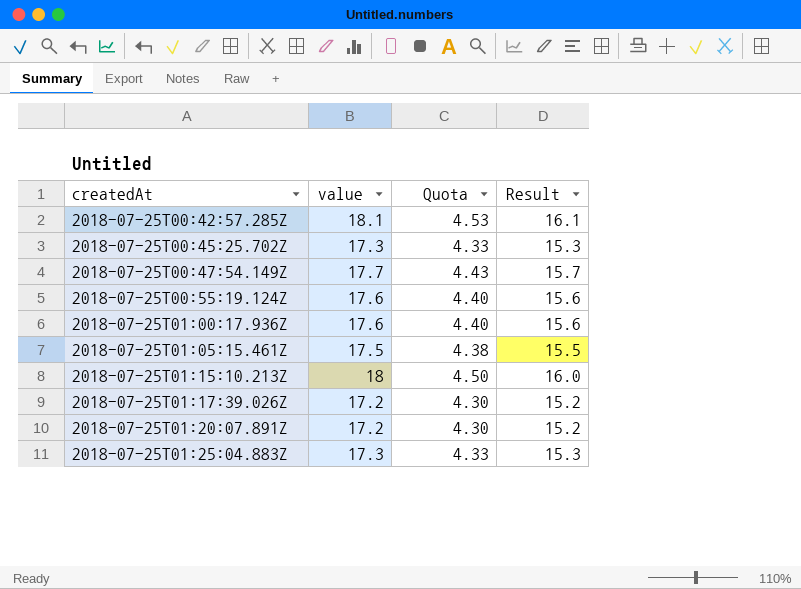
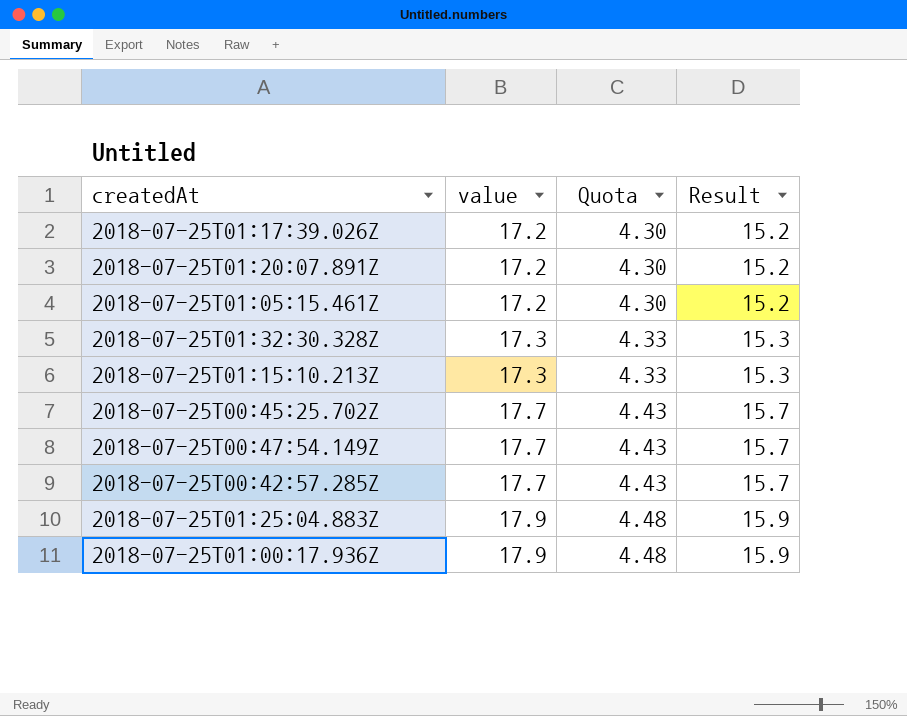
row order: createdAt ascending -> value ascending
row 2018-07-25T00:55:19.124Z: 17.6 | 4.40 | 15.6 -> none
2018-07-25T01:05:15.461Z | value: 17.5 -> 17.2
2018-07-25T01:05:15.461Z | Quota: 4.38 -> 4.30
2018-07-25T01:05:15.461Z | Result: 15.5 -> 15.2
row 2018-07-25T01:32:30.328Z: none -> 17.3 | 4.33 | 15.3
2018-07-25T01:15:10.213Z | value: 18 -> 17.3
2018-07-25T01:15:10.213Z | Quota: 4.50 -> 4.33
2018-07-25T01:15:10.213Z | Result: 16.0 -> 15.3
2018-07-25T00:45:25.702Z | value: 17.3 -> 17.7
2018-07-25T00:45:25.702Z | Quota: 4.33 -> 4.43
2018-07-25T00:45:25.702Z | Result: 15.3 -> 15.7
2018-07-25T00:42:57.285Z | value: 18.1 -> 17.7
2018-07-25T00:42:57.285Z | Quota: 4.53 -> 4.43
2018-07-25T00:42:57.285Z | Result: 16.1 -> 15.7
2018-07-25T01:25:04.883Z | value: 17.3 -> 17.9
2018-07-25T01:25:04.883Z | Quota: 4.33 -> 4.48
2018-07-25T01:25:04.883Z | Result: 15.3 -> 15.9
2018-07-25T01:00:17.936Z | value: 17.6 -> 17.9
2018-07-25T01:00:17.936Z | Quota: 4.40 -> 4.48
2018-07-25T01:00:17.936Z | Result: 15.6 -> 15.9

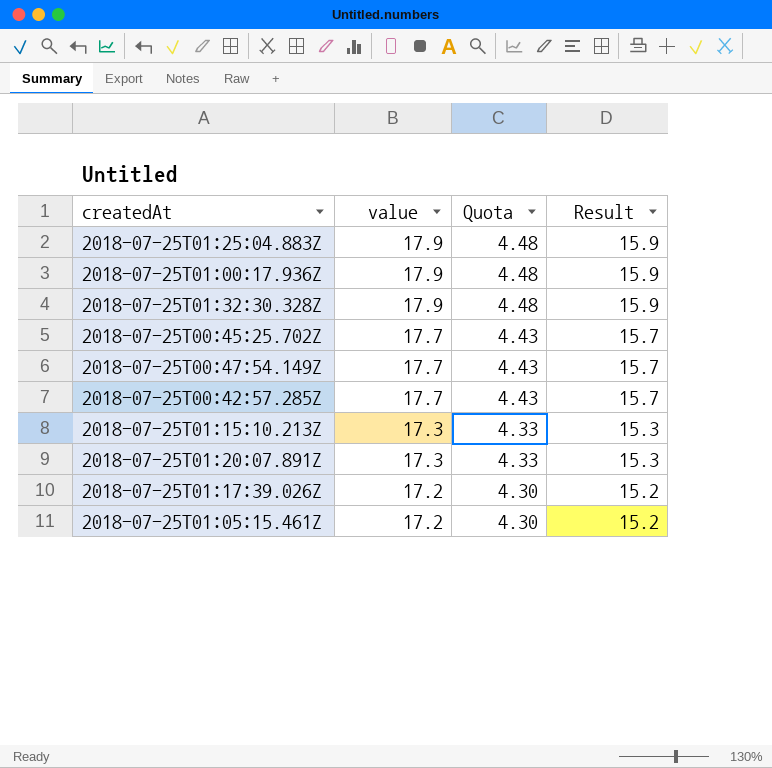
row order: value ascending -> value descending
2018-07-25T01:32:30.328Z | value: 17.3 -> 17.9
2018-07-25T01:32:30.328Z | Quota: 4.33 -> 4.48
2018-07-25T01:32:30.328Z | Result: 15.3 -> 15.9
2018-07-25T01:20:07.891Z | value: 17.2 -> 17.3
2018-07-25T01:20:07.891Z | Quota: 4.30 -> 4.33
2018-07-25T01:20:07.891Z | Result: 15.2 -> 15.3

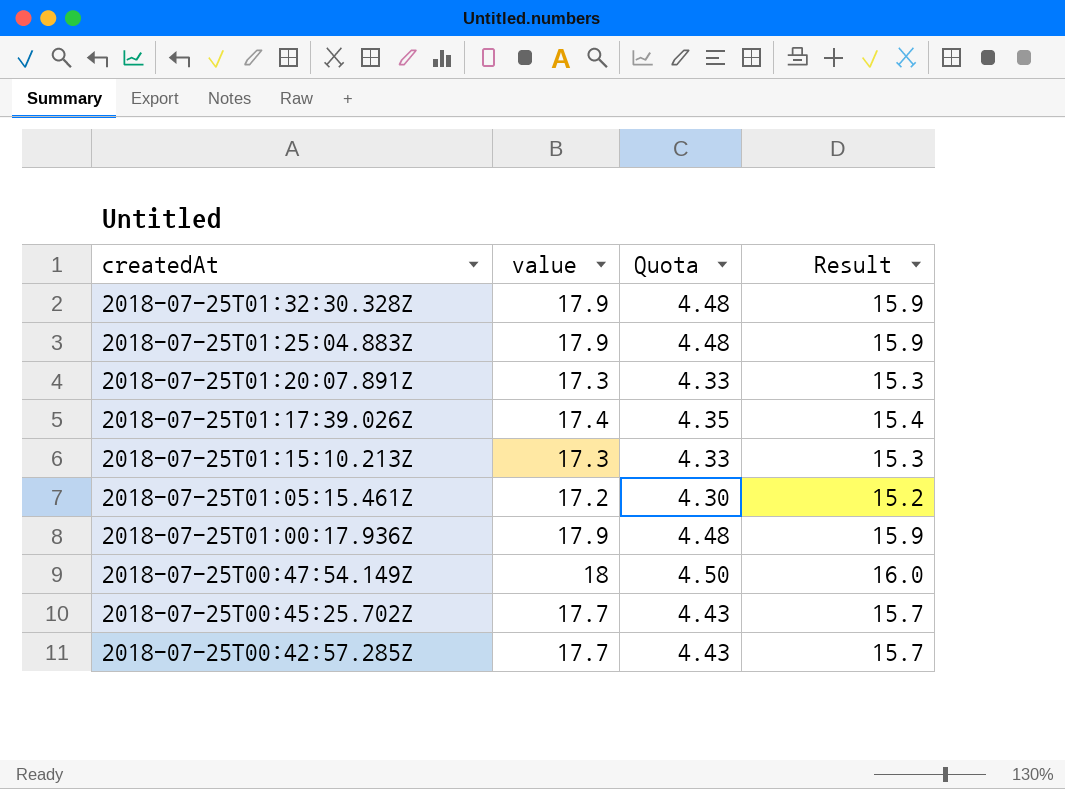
row order: value descending -> createdAt descending
2018-07-25T01:17:39.026Z | value: 17.2 -> 17.4
2018-07-25T01:17:39.026Z | Quota: 4.30 -> 4.35
2018-07-25T01:17:39.026Z | Result: 15.2 -> 15.4
2018-07-25T00:47:54.149Z | value: 17.7 -> 18
2018-07-25T00:47:54.149Z | Quota: 4.43 -> 4.50
2018-07-25T00:47:54.149Z | Result: 15.7 -> 16.0

